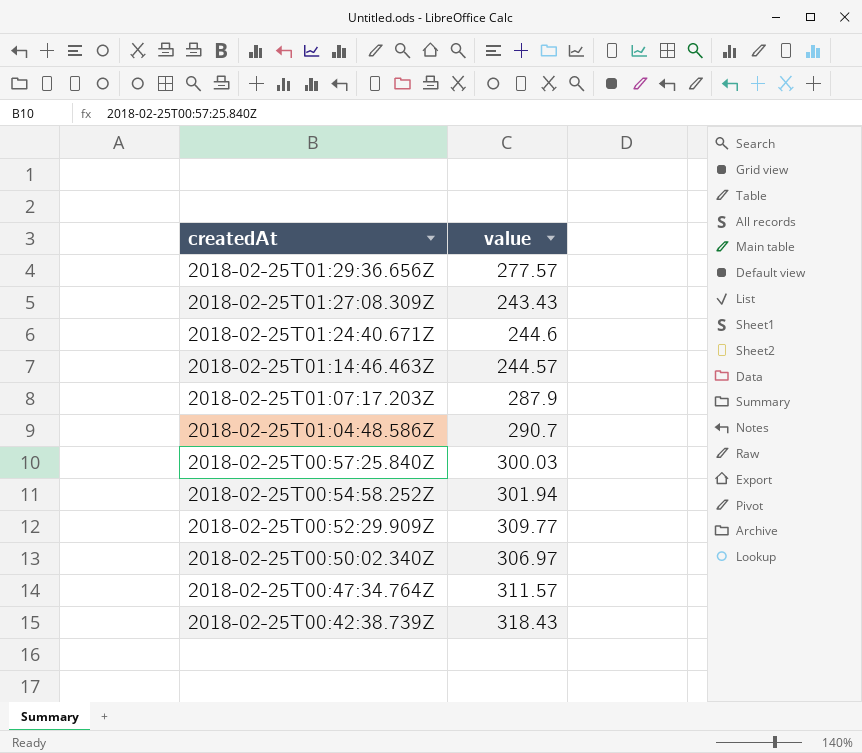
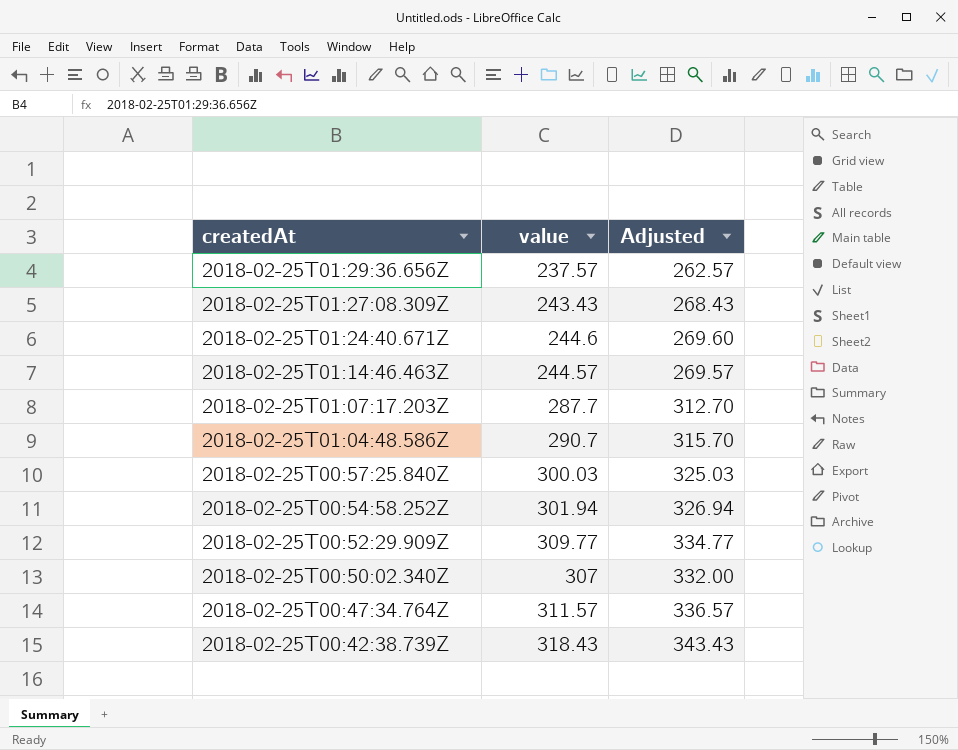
column Adjusted | formula: none -> [value] + 25
2018-02-25T01:29:36.656Z | value: 277.57 -> 237.57
2018-02-25T01:07:17.203Z | value: 287.9 -> 287.7
2018-02-25T00:50:02.340Z | value: 306.97 -> 307

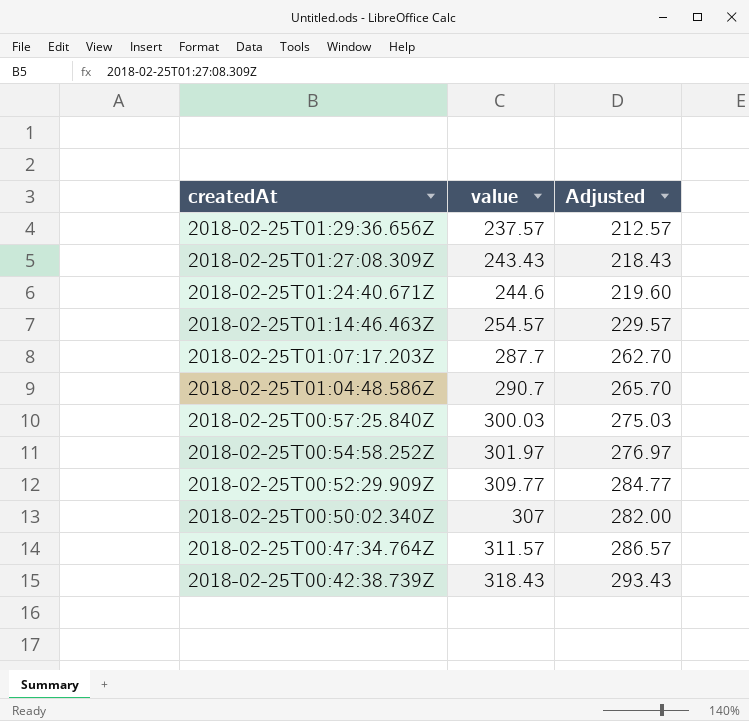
column Adjusted | formula: [value] + 25 -> [value] - 25
2018-02-25T01:14:46.463Z | value: 244.57 -> 254.57
2018-02-25T00:54:58.252Z | value: 301.94 -> 301.97

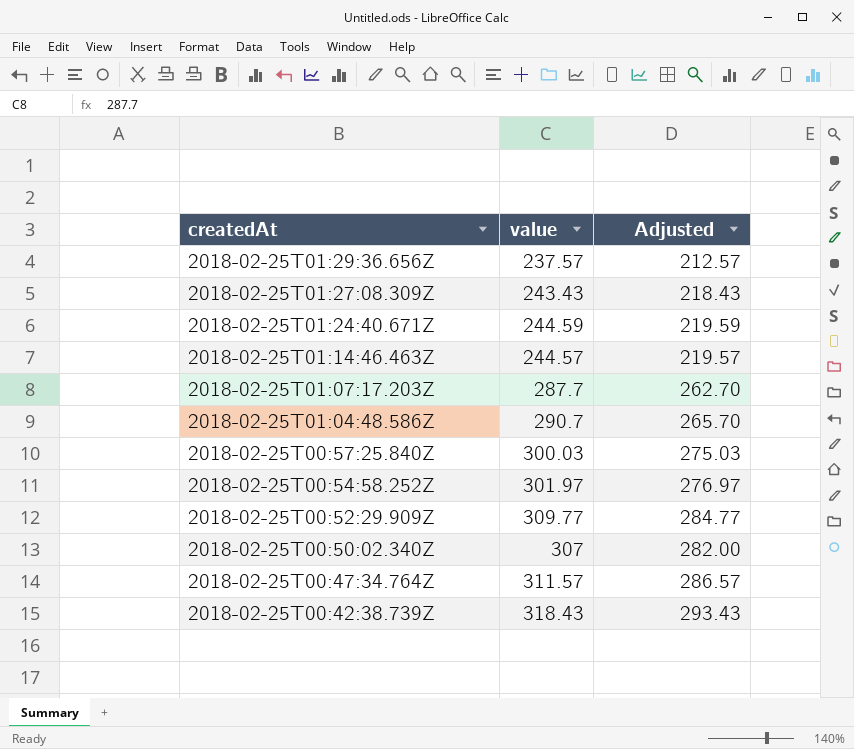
2018-02-25T01:24:40.671Z | value: 244.6 -> 244.59
2018-02-25T01:24:40.671Z | Adjusted: 219.60 -> 219.59
2018-02-25T01:14:46.463Z | value: 254.57 -> 244.57
2018-02-25T01:14:46.463Z | Adjusted: 229.57 -> 219.57

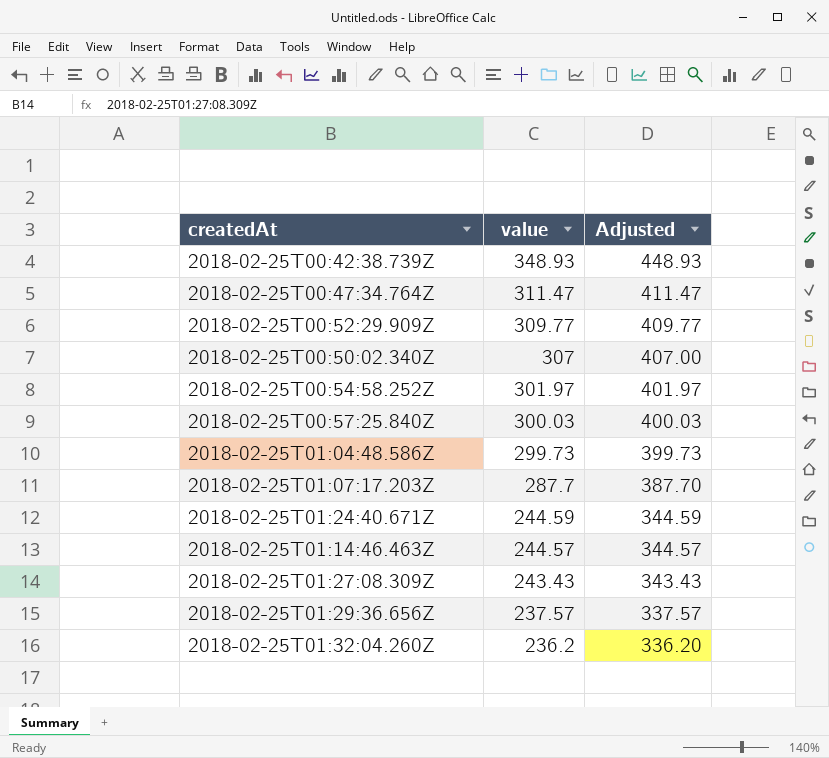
row order: createdAt descending -> value descending
column Adjusted | formula: [value] - 25 -> [value] + 100
2018-02-25T00:42:38.739Z | value: 318.43 -> 348.93
2018-02-25T00:47:34.764Z | value: 311.57 -> 311.47
2018-02-25T01:04:48.586Z | value: 290.7 -> 299.73
row 2018-02-25T01:32:04.260Z: none -> 236.2 | 336.20

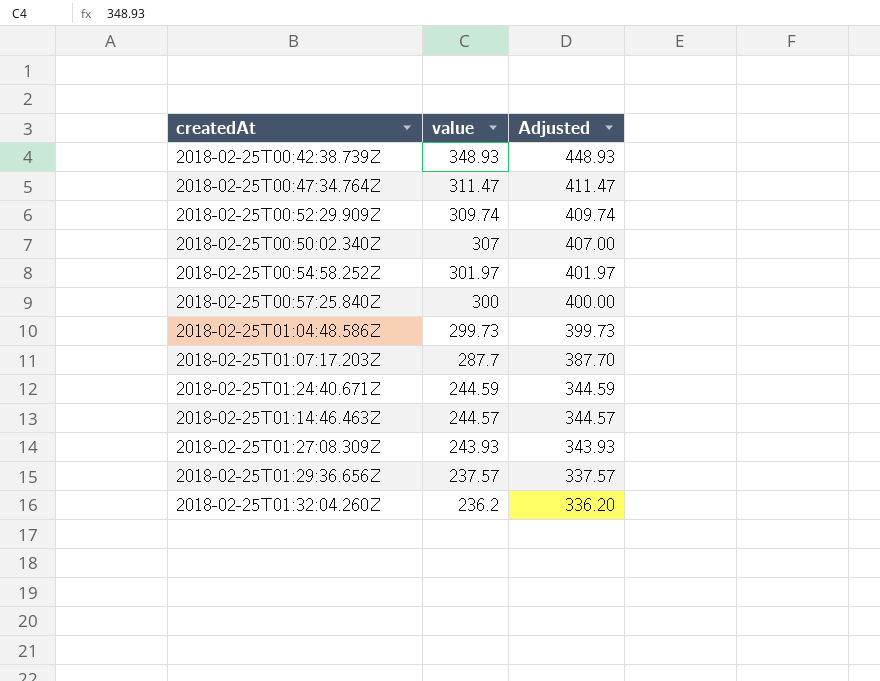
2018-02-25T00:52:29.909Z | value: 309.77 -> 309.74
2018-02-25T00:52:29.909Z | Adjusted: 409.77 -> 409.74
2018-02-25T00:57:25.840Z | value: 300.03 -> 300
2018-02-25T00:57:25.840Z | Adjusted: 400.03 -> 400.00
2018-02-25T01:27:08.309Z | value: 243.43 -> 243.93
2018-02-25T01:27:08.309Z | Adjusted: 343.43 -> 343.93

